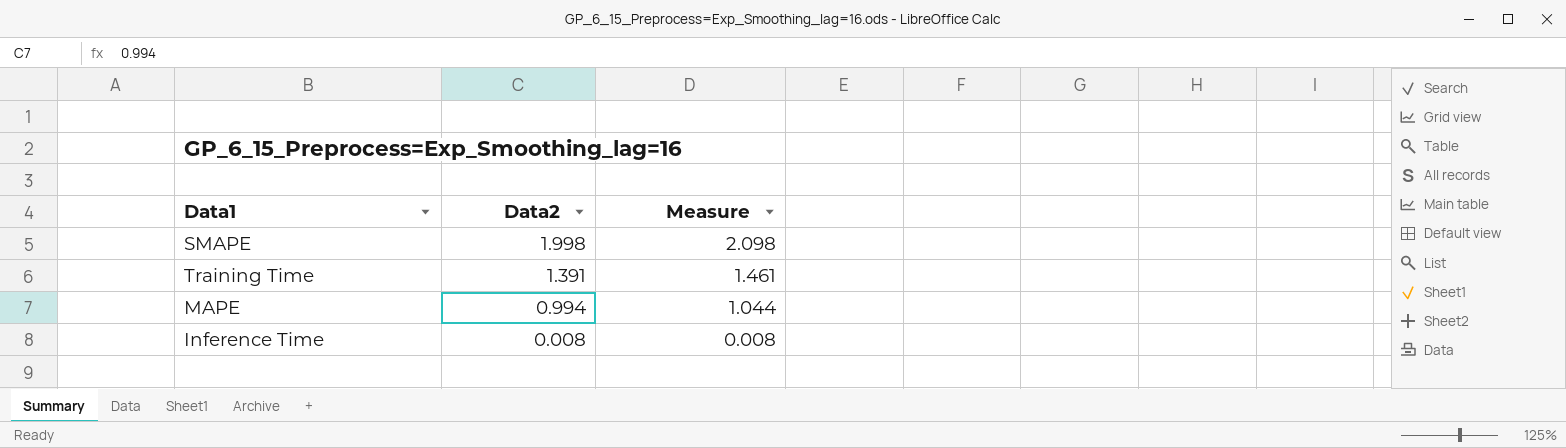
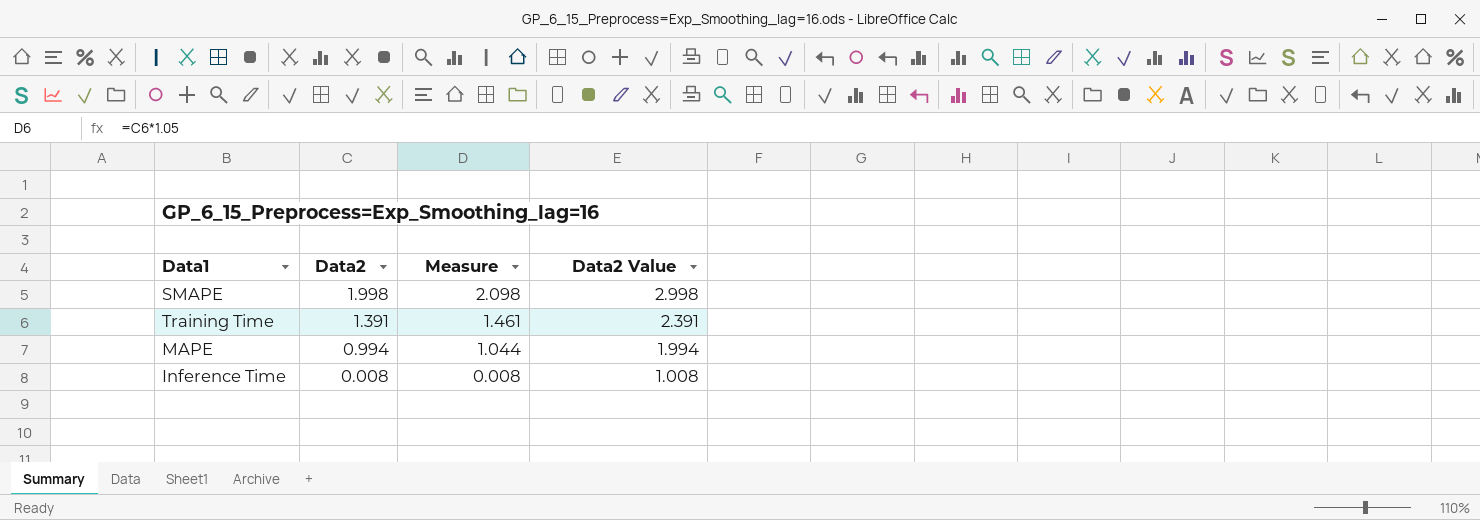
column Data2 Value | formula: none -> [Data2] + 1

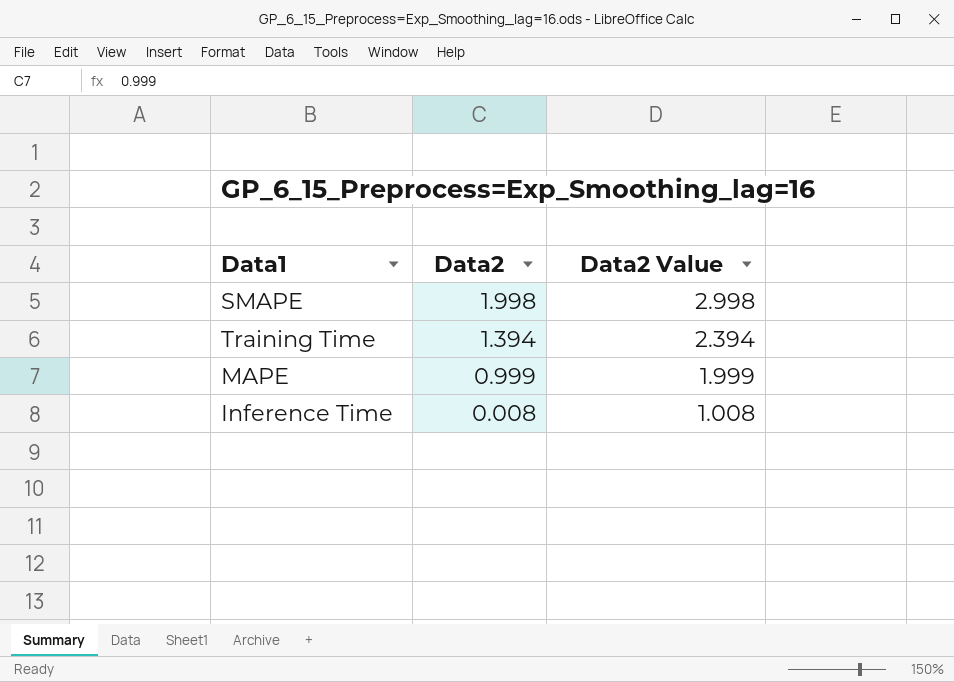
column Measure | formula: [Data2] * 1.05 -> none
Training Time | Data2: 1.391 -> 1.394
Training Time | Data2 Value: 2.391 -> 2.394
MAPE | Data2: 0.994 -> 0.999
MAPE | Data2 Value: 1.994 -> 1.999

